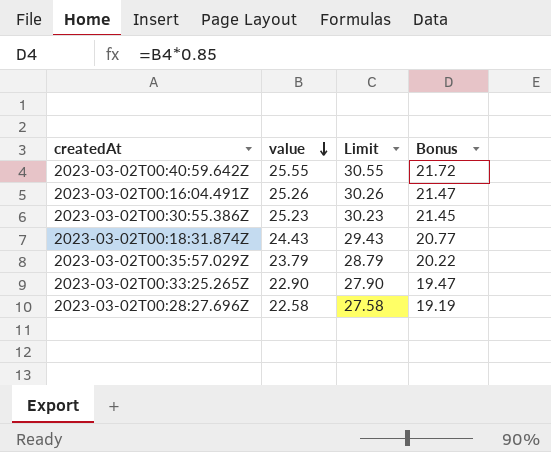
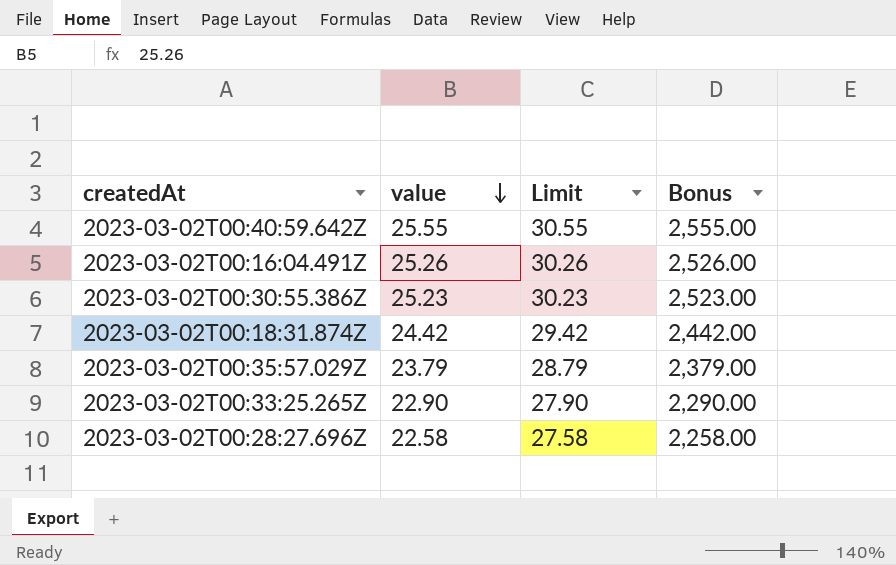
column Bonus | formula: [value] * 0.85 -> [value] * 100
2023-03-02T00:18:31.874Z | value: 24.43 -> 24.42
2023-03-02T00:18:31.874Z | Limit: 29.43 -> 29.42

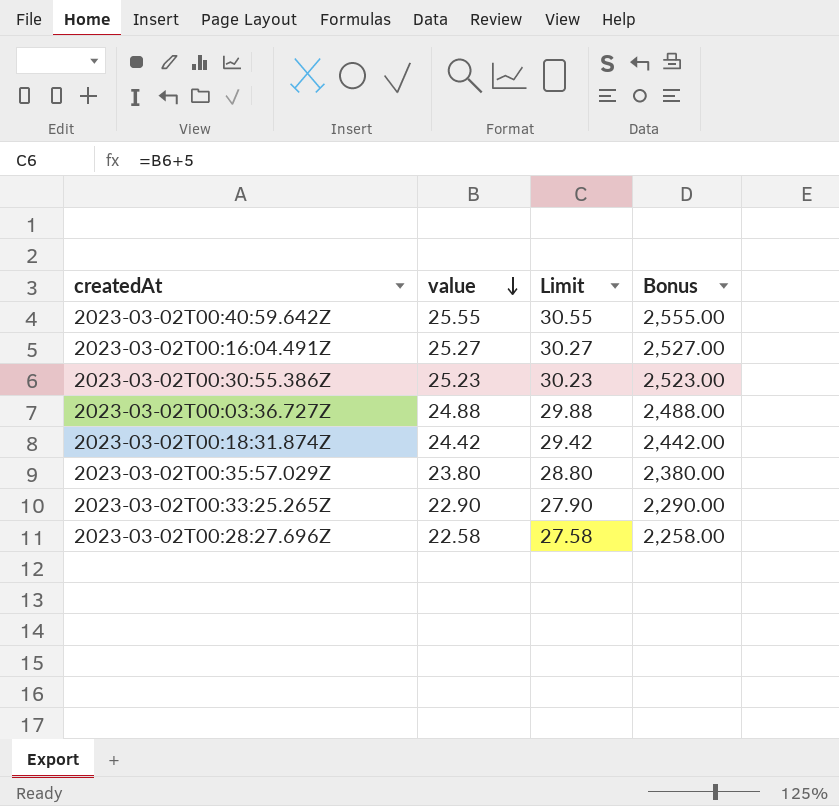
2023-03-02T00:16:04.491Z | value: 25.26 -> 25.27
2023-03-02T00:16:04.491Z | Limit: 30.26 -> 30.27
2023-03-02T00:16:04.491Z | Bonus: 2,526.00 -> 2,527.00
row 2023-03-02T00:03:36.727Z: none -> 24.88 | 29.88 | 2,488.00
2023-03-02T00:35:57.029Z | value: 23.79 -> 23.80
2023-03-02T00:35:57.029Z | Limit: 28.79 -> 28.80
2023-03-02T00:35:57.029Z | Bonus: 2,379.00 -> 2,380.00

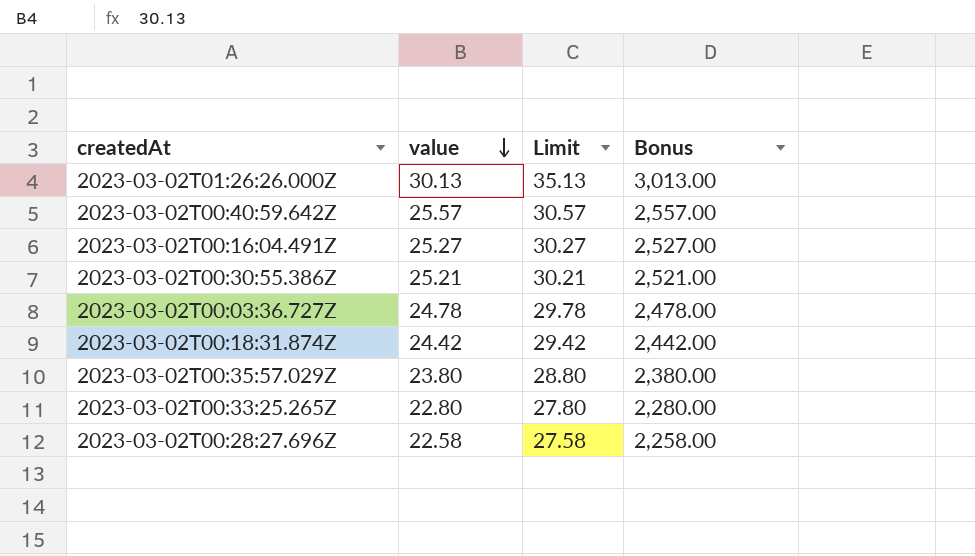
row 2023-03-02T01:26:26.000Z: none -> 30.13 | 35.13 | 3,013.00
2023-03-02T00:40:59.642Z | value: 25.55 -> 25.57
2023-03-02T00:40:59.642Z | Limit: 30.55 -> 30.57
2023-03-02T00:40:59.642Z | Bonus: 2,555.00 -> 2,557.00
2023-03-02T00:30:55.386Z | value: 25.23 -> 25.21
2023-03-02T00:30:55.386Z | Limit: 30.23 -> 30.21
2023-03-02T00:30:55.386Z | Bonus: 2,523.00 -> 2,521.00
2023-03-02T00:03:36.727Z | value: 24.88 -> 24.78
2023-03-02T00:03:36.727Z | Limit: 29.88 -> 29.78
2023-03-02T00:03:36.727Z | Bonus: 2,488.00 -> 2,478.00
2023-03-02T00:33:25.265Z | value: 22.90 -> 22.80
2023-03-02T00:33:25.265Z | Limit: 27.90 -> 27.80
2023-03-02T00:33:25.265Z | Bonus: 2,290.00 -> 2,280.00

